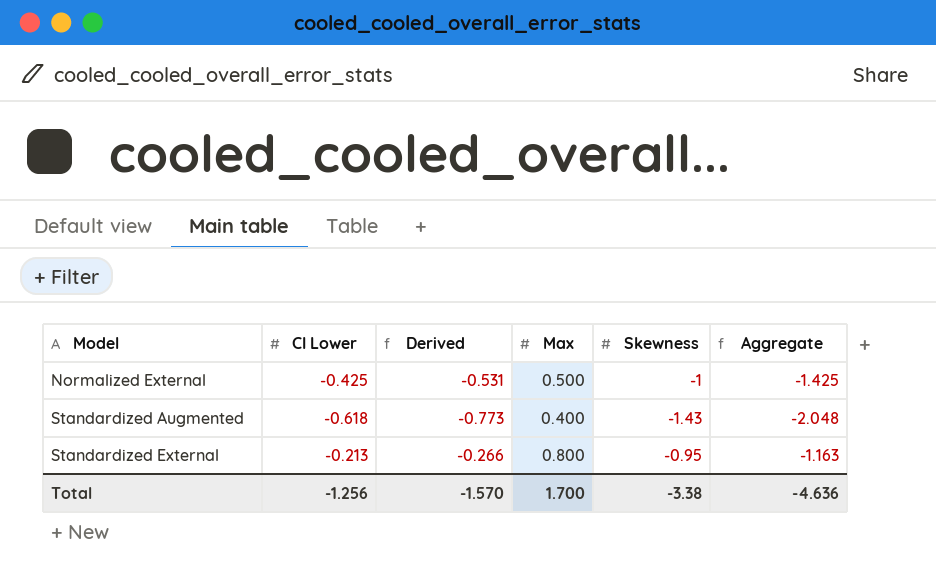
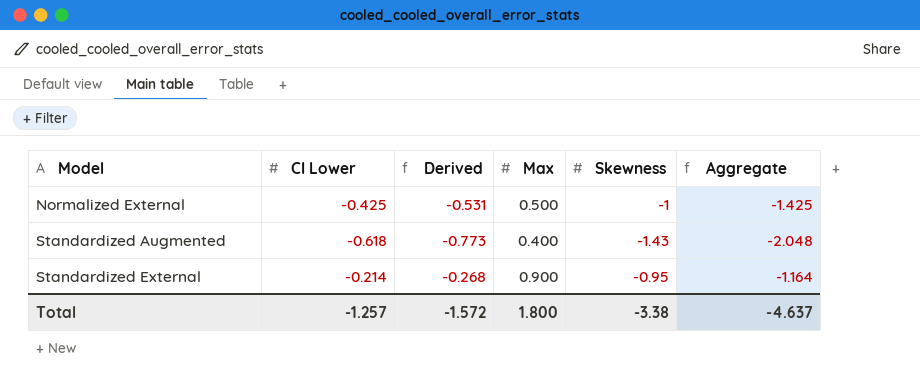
Standardized External | CI Lower: -0.213 -> -0.214
Standardized External | Derived: -0.266 -> -0.268
Standardized External | Max: 0.800 -> 0.900
Standardized External | Aggregate: -1.163 -> -1.164
Total | CI Lower: -1.256 -> -1.257
Total | Derived: -1.570 -> -1.572
Total | Max: 1.700 -> 1.800
Total | Aggregate: -4.636 -> -4.637

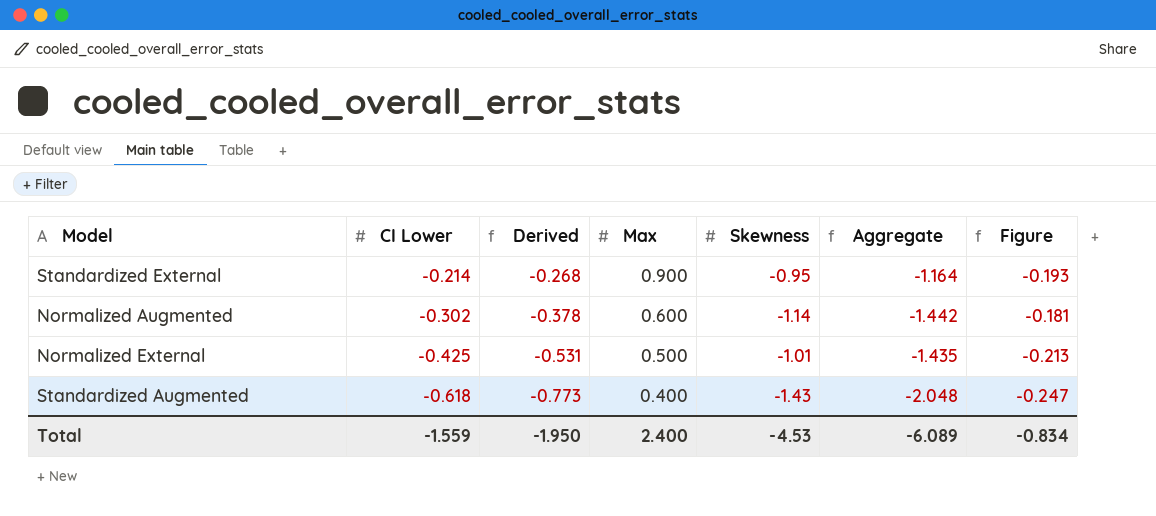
row order: Model ascending -> CI Lower descending
column Figure | formula: none -> [CI Lower] * [Max]
row Normalized Augmented: none -> -0.302 | -0.378 | 0.600 | -1.14 | -1.442 | -0.181
Normalized External | Skewness: -1 -> -1.01
Normalized External | Aggregate: -1.425 -> -1.435
Total | CI Lower: -1.257 -> -1.559
Total | Derived: -1.572 -> -1.950
Total | Max: 1.800 -> 2.400
Total | Skewness: -3.38 -> -4.53
Total | Aggregate: -4.637 -> -6.089

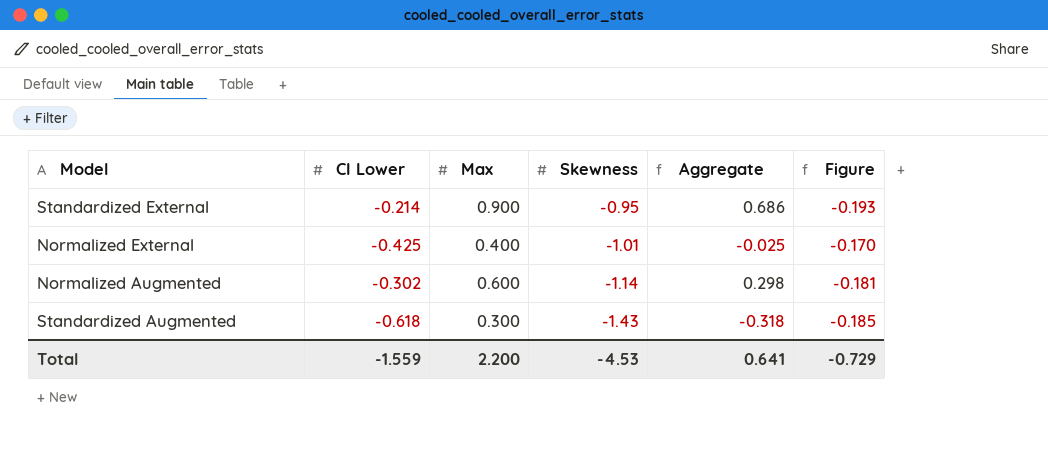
row order: CI Lower descending -> Skewness descending
column Derived | formula: [CI Lower] * 1.25 -> none
column Aggregate | formula: [CI Lower] + [Skewness] -> [CI Lower] + [Max]
Normalized External | Max: 0.500 -> 0.400
Normalized External | Figure: -0.213 -> -0.170
Standardized Augmented | Max: 0.400 -> 0.300
Standardized Augmented | Figure: -0.247 -> -0.185
Total | Max: 2.400 -> 2.200
Total | Aggregate: -6.089 -> 0.641
Total | Figure: -0.834 -> -0.729

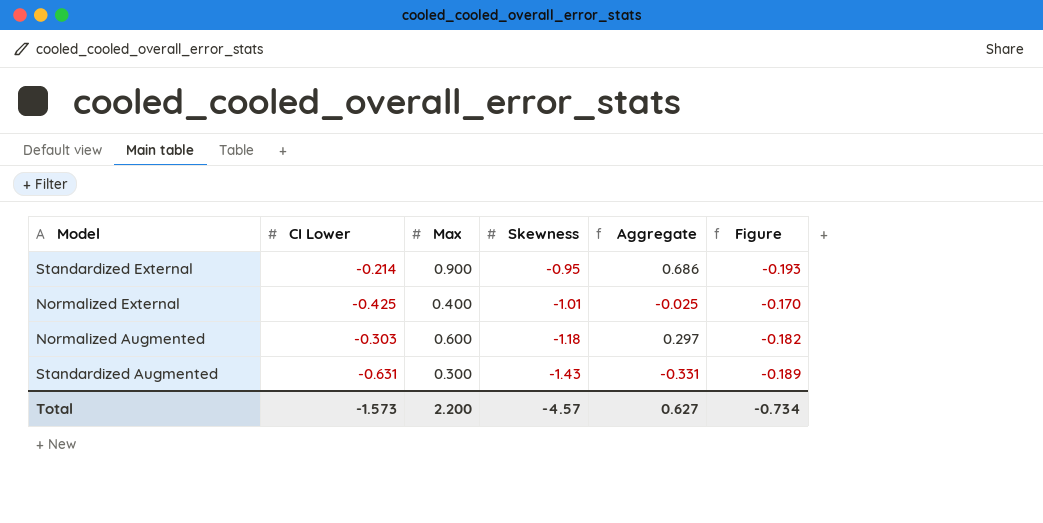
Normalized Augmented | CI Lower: -0.302 -> -0.303
Normalized Augmented | Skewness: -1.14 -> -1.18
Normalized Augmented | Aggregate: 0.298 -> 0.297
Normalized Augmented | Figure: -0.181 -> -0.182
Standardized Augmented | CI Lower: -0.618 -> -0.631
Standardized Augmented | Aggregate: -0.318 -> -0.331
Standardized Augmented | Figure: -0.185 -> -0.189
Total | CI Lower: -1.559 -> -1.573
Total | Skewness: -4.53 -> -4.57
Total | Aggregate: 0.641 -> 0.627
Total | Figure: -0.729 -> -0.734

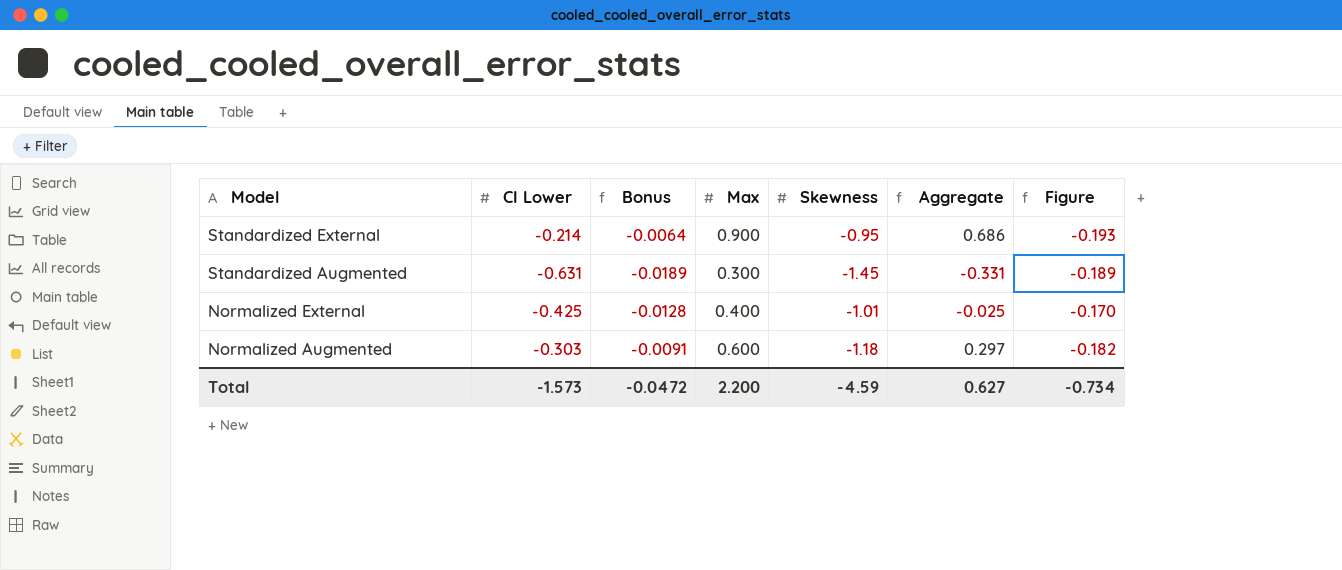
row order: Skewness descending -> Model descending
column Bonus | formula: none -> [CI Lower] * 0.03
Standardized Augmented | Skewness: -1.43 -> -1.45
Total | Skewness: -4.57 -> -4.59

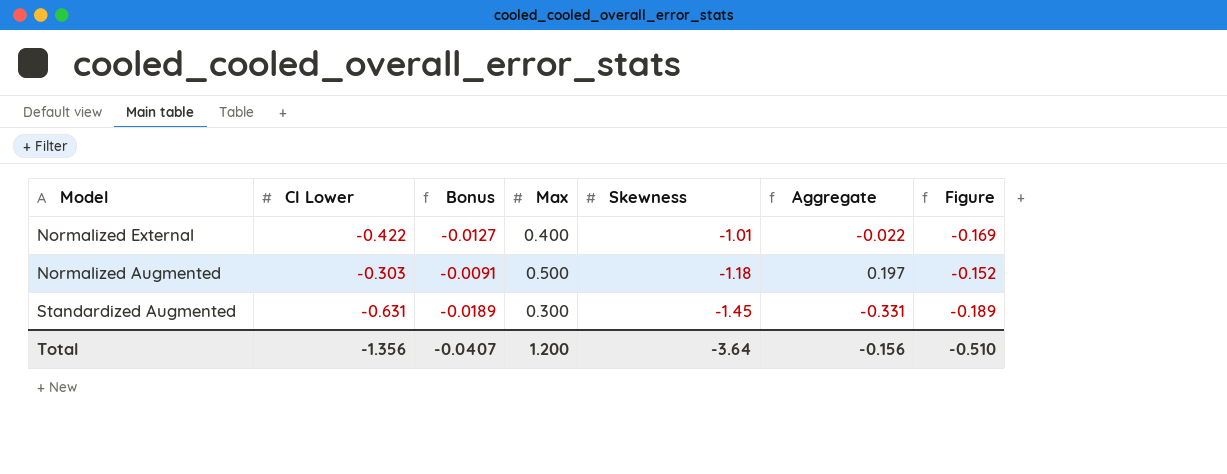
row order: Model descending -> Skewness descending
row Standardized External: -0.214 | -0.0064 | 0.900 | -0.95 | 0.686 | -0.193 -> none
Normalized External | CI Lower: -0.425 -> -0.422
Normalized External | Bonus: -0.0128 -> -0.0127
Normalized External | Aggregate: -0.025 -> -0.022
Normalized External | Figure: -0.170 -> -0.169
Normalized Augmented | Max: 0.600 -> 0.500
Normalized Augmented | Aggregate: 0.297 -> 0.197
Normalized Augmented | Figure: -0.182 -> -0.152
Total | CI Lower: -1.573 -> -1.356
Total | Bonus: -0.0472 -> -0.0407
Total | Max: 2.200 -> 1.200
Total | Skewness: -4.59 -> -3.64
Total | Aggregate: 0.627 -> -0.156
Total | Figure: -0.734 -> -0.510

